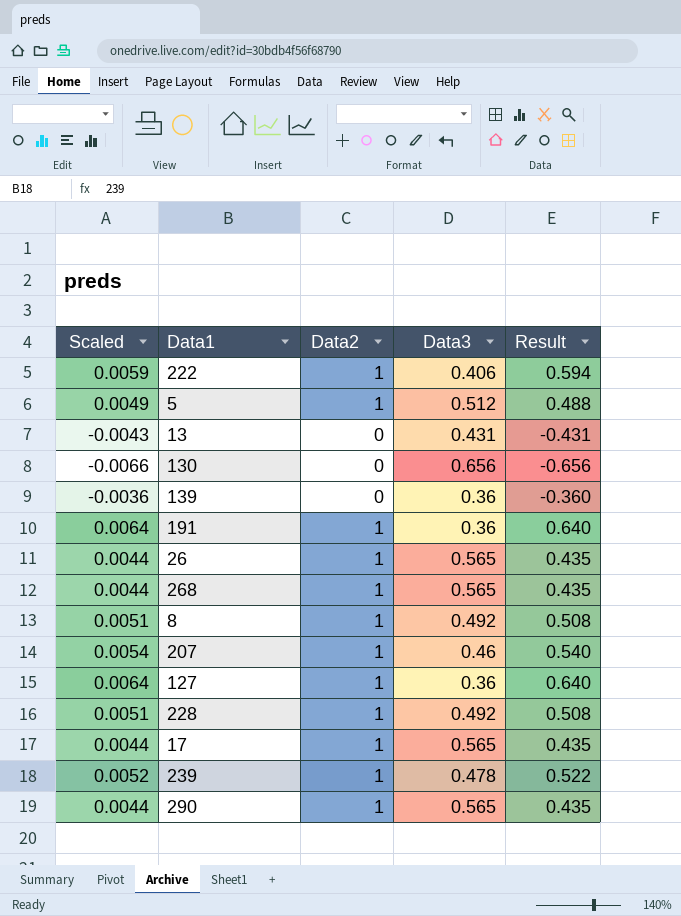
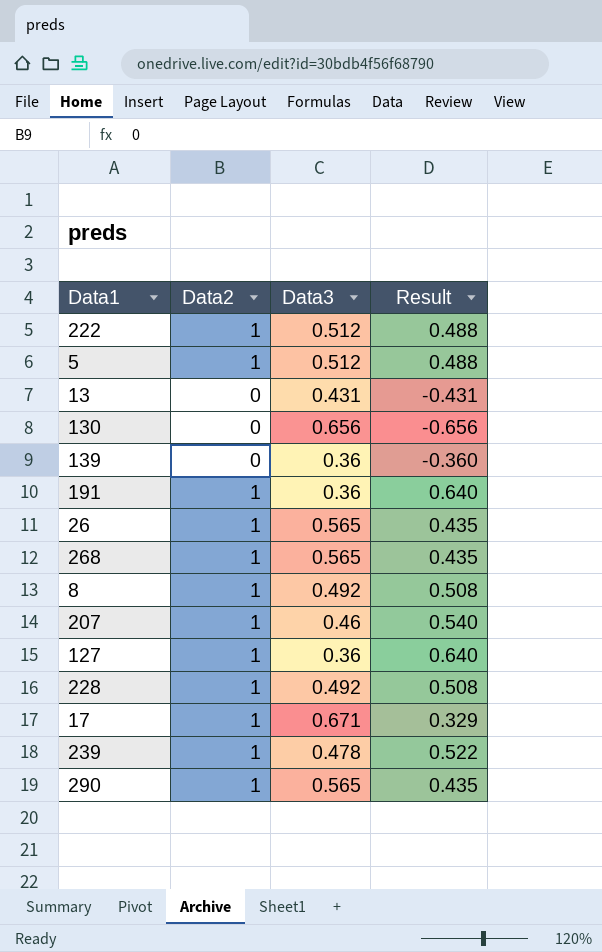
column Scaled | formula: [Result] * 0.01 -> none
222 | Data3: 0.406 -> 0.512
222 | Result: 0.594 -> 0.488
17 | Data3: 0.565 -> 0.671
17 | Result: 0.435 -> 0.329

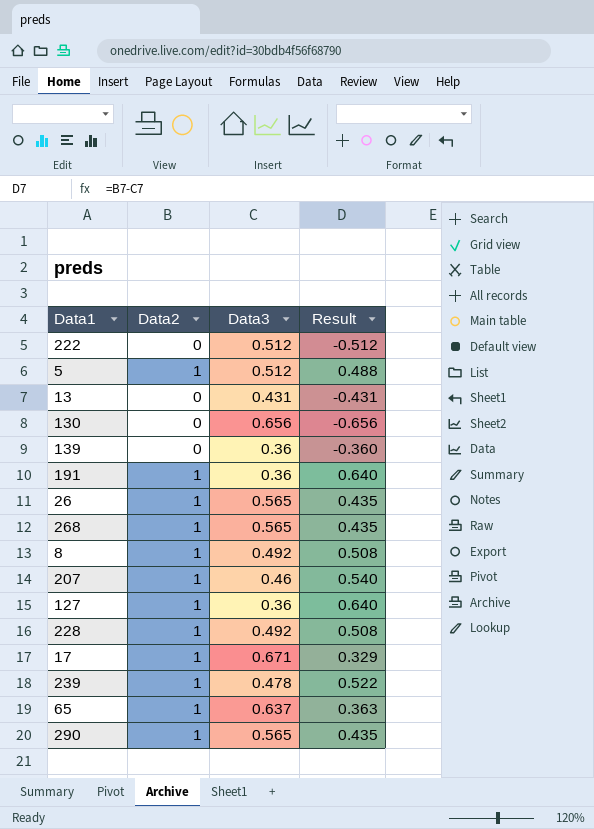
222 | Data2: 1 -> 0
222 | Result: 0.488 -> -0.512
row 65: none -> 1 | 0.637 | 0.363

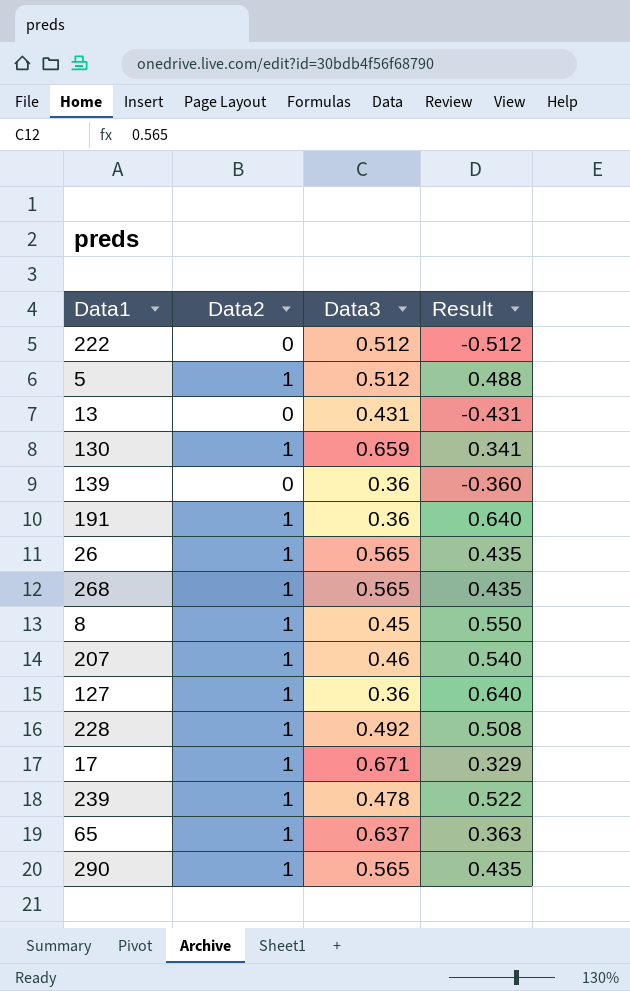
130 | Data2: 0 -> 1
130 | Data3: 0.656 -> 0.659
130 | Result: -0.656 -> 0.341
8 | Data3: 0.492 -> 0.45
8 | Result: 0.508 -> 0.550

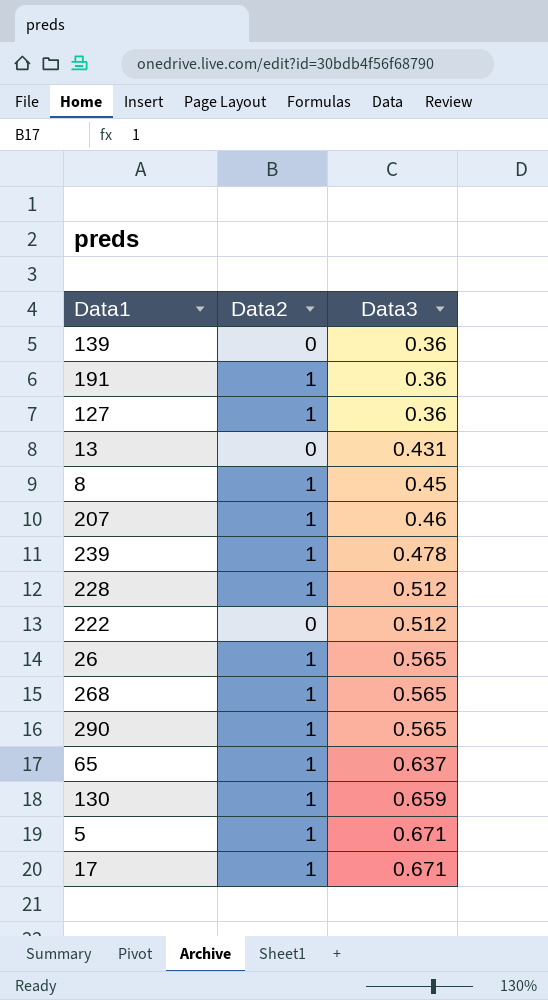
row order: none -> Data3 ascending
column Result | formula: [Data2] - [Data3] -> none
228 | Data3: 0.492 -> 0.512
5 | Data3: 0.512 -> 0.671

